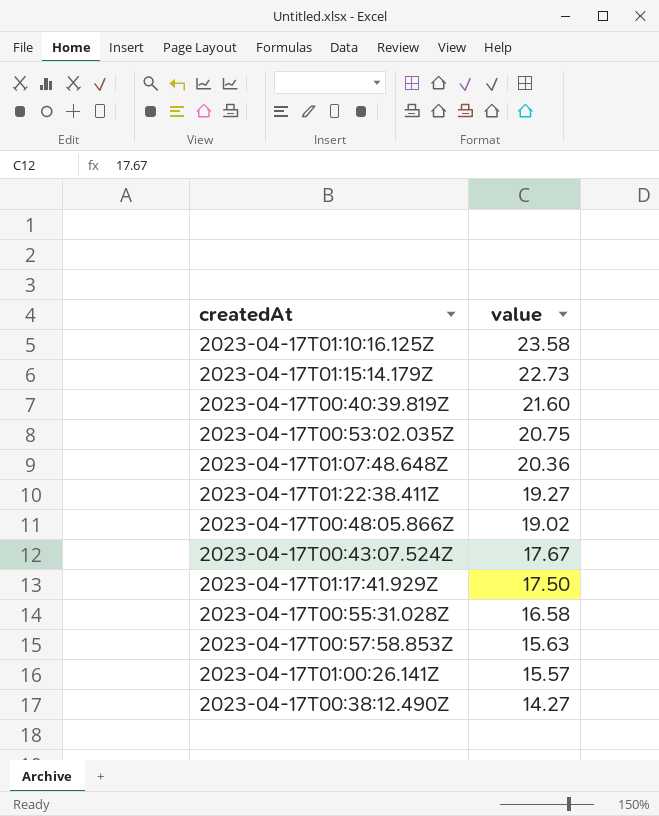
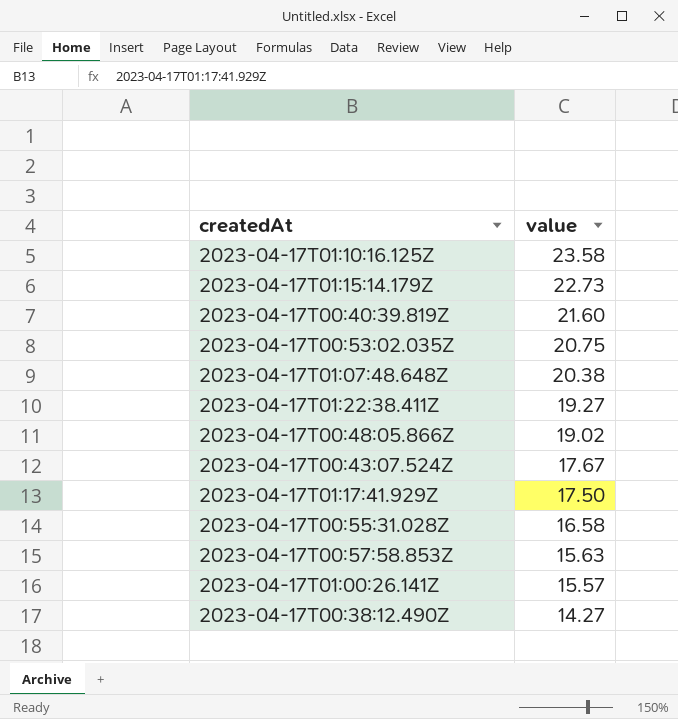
2023-04-17T01:07:48.648Z | value: 20.36 -> 20.38

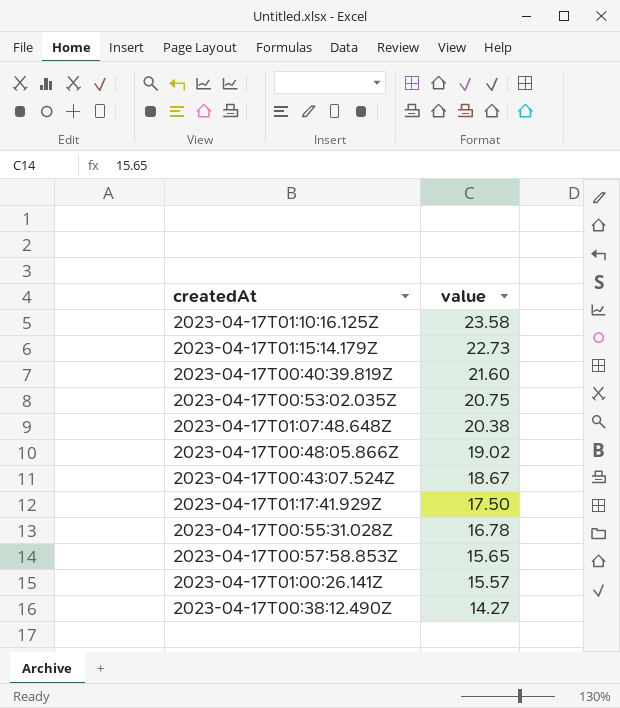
row 2023-04-17T01:22:38.411Z: 19.27 -> none
2023-04-17T00:43:07.524Z | value: 17.67 -> 18.67
2023-04-17T00:55:31.028Z | value: 16.58 -> 16.78
2023-04-17T00:57:58.853Z | value: 15.63 -> 15.65

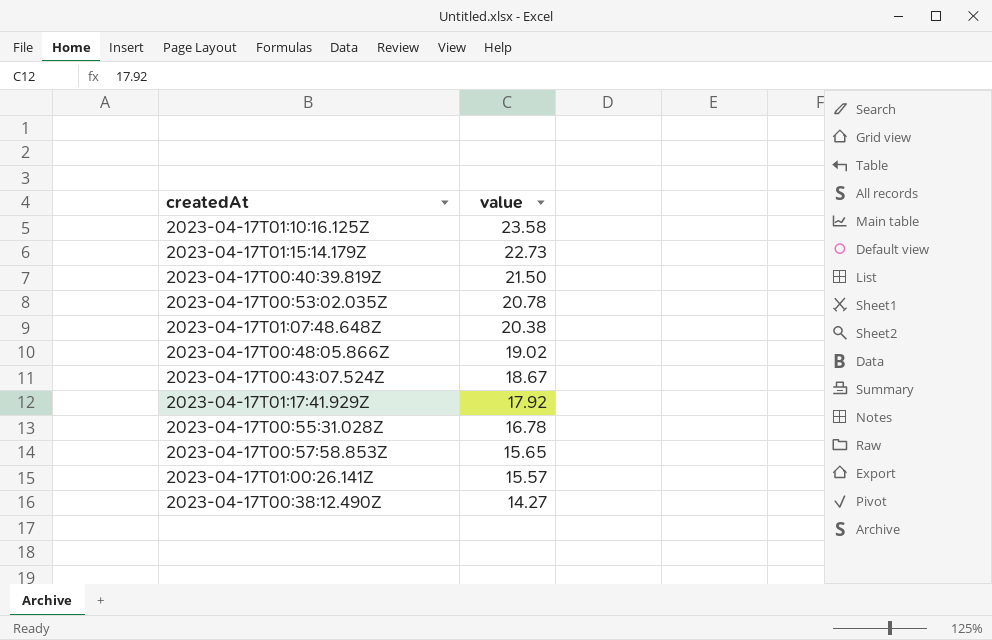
2023-04-17T00:40:39.819Z | value: 21.60 -> 21.50
2023-04-17T00:53:02.035Z | value: 20.75 -> 20.78
2023-04-17T01:17:41.929Z | value: 17.50 -> 17.92

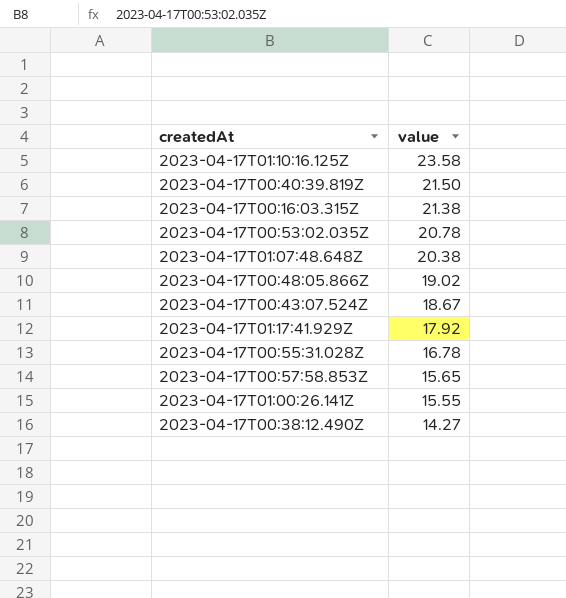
row 2023-04-17T01:15:14.179Z: 22.73 -> none
row 2023-04-17T00:16:03.315Z: none -> 21.38
2023-04-17T01:00:26.141Z | value: 15.57 -> 15.55

